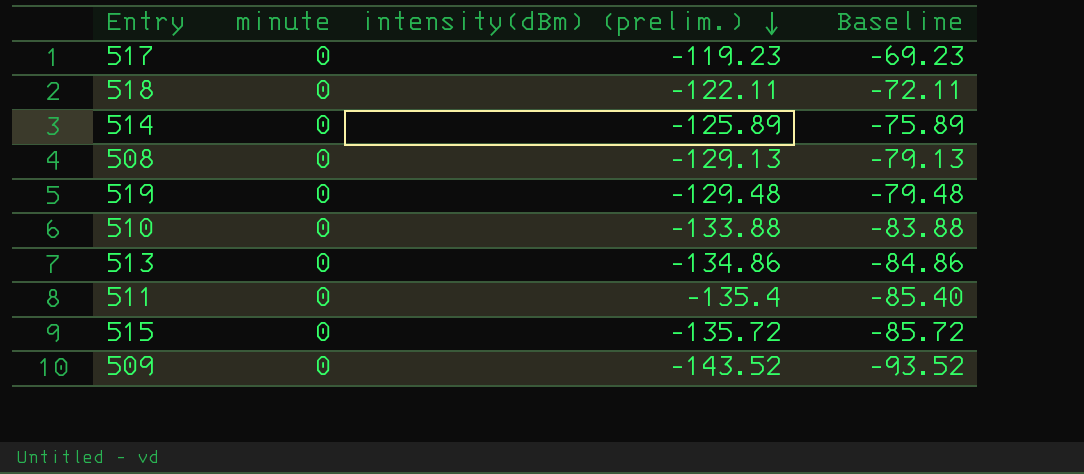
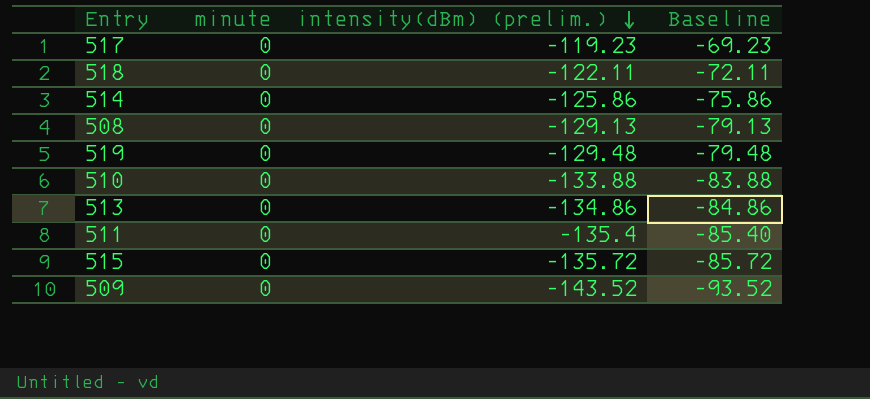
514 | intensity(dBm) (prelim.): -125.89 -> -125.86
514 | Baseline: -75.89 -> -75.86

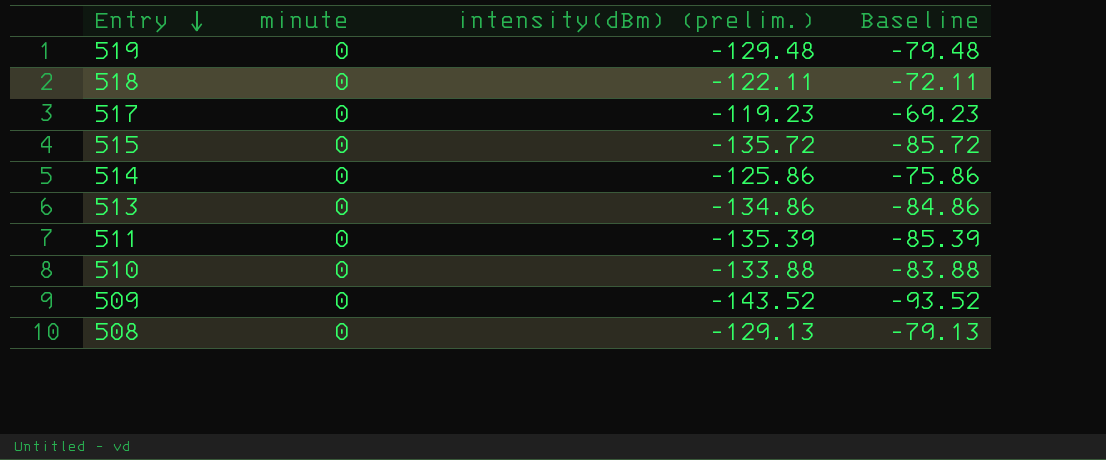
row order: intensity(dBm) (prelim.) descending -> Entry descending
511 | intensity(dBm) (prelim.): -135.4 -> -135.39
511 | Baseline: -85.40 -> -85.39

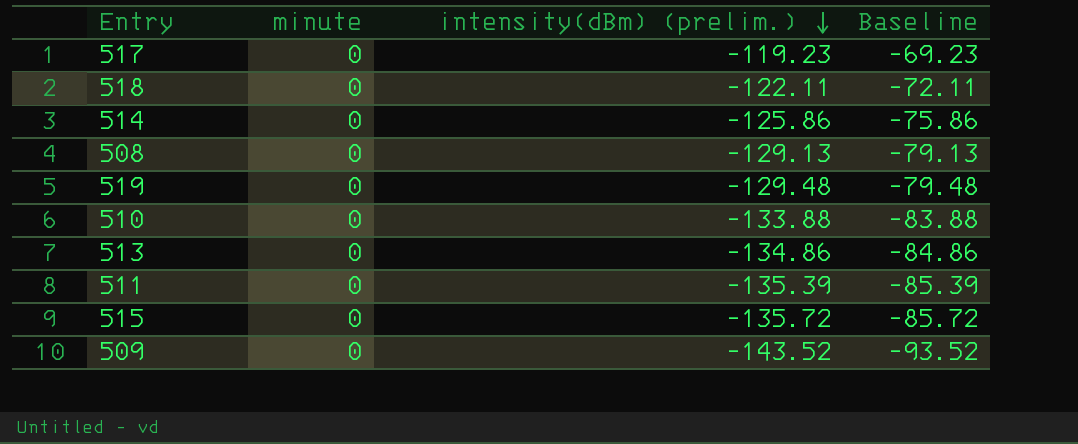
row order: Entry descending -> intensity(dBm) (prelim.) descending

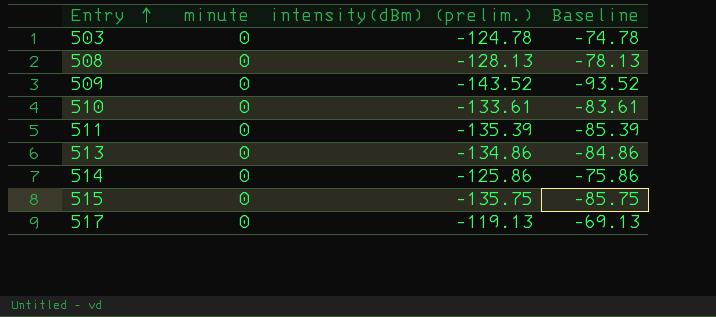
row order: intensity(dBm) (prelim.) descending -> Entry ascending
row 518: 0 | -122.11 | -72.11 -> none
row 519: 0 | -129.48 | -79.48 -> none
row 503: none -> 0 | -124.78 | -74.78
508 | intensity(dBm) (prelim.): -129.13 -> -128.13
508 | Baseline: -79.13 -> -78.13
510 | intensity(dBm) (prelim.): -133.88 -> -133.61
510 | Baseline: -83.88 -> -83.61
515 | intensity(dBm) (prelim.): -135.72 -> -135.75
515 | Baseline: -85.72 -> -85.75
517 | intensity(dBm) (prelim.): -119.23 -> -119.13
517 | Baseline: -69.23 -> -69.13

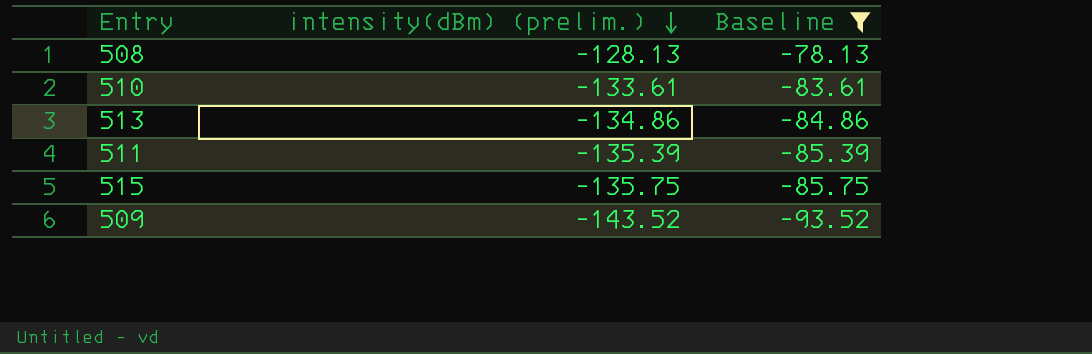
filter: none -> Baseline <= -78.13
row order: Entry ascending -> intensity(dBm) (prelim.) descending
column minute | position: 2 -> none

